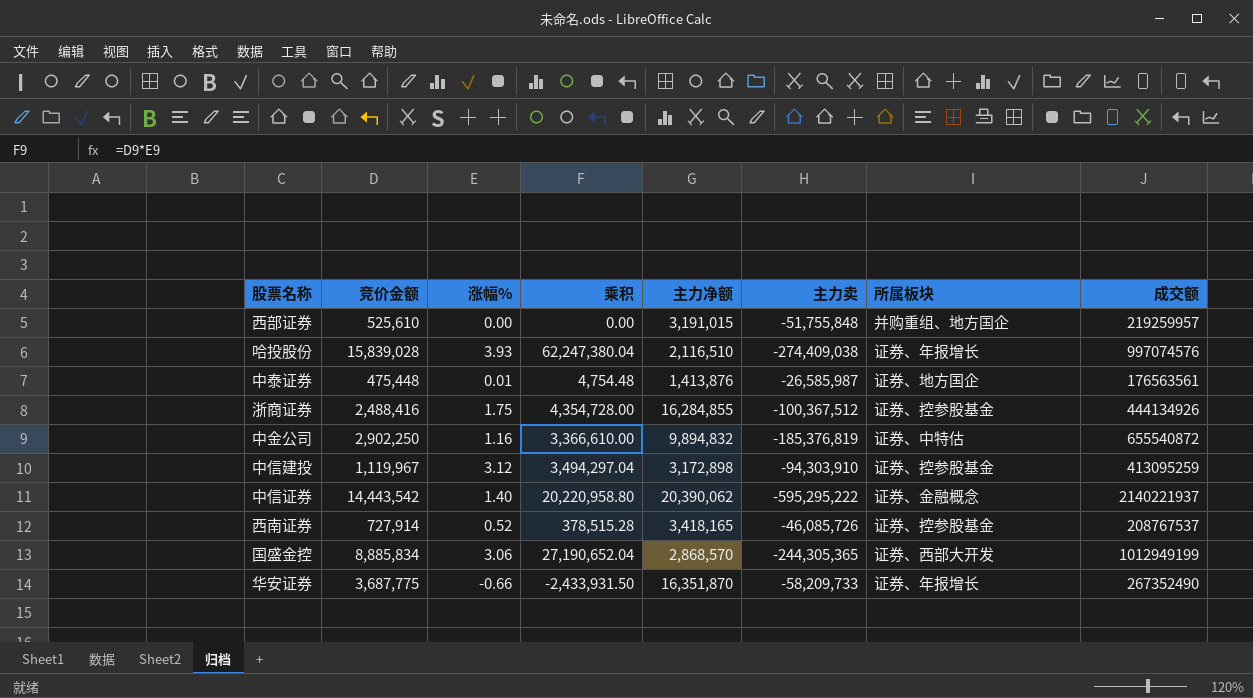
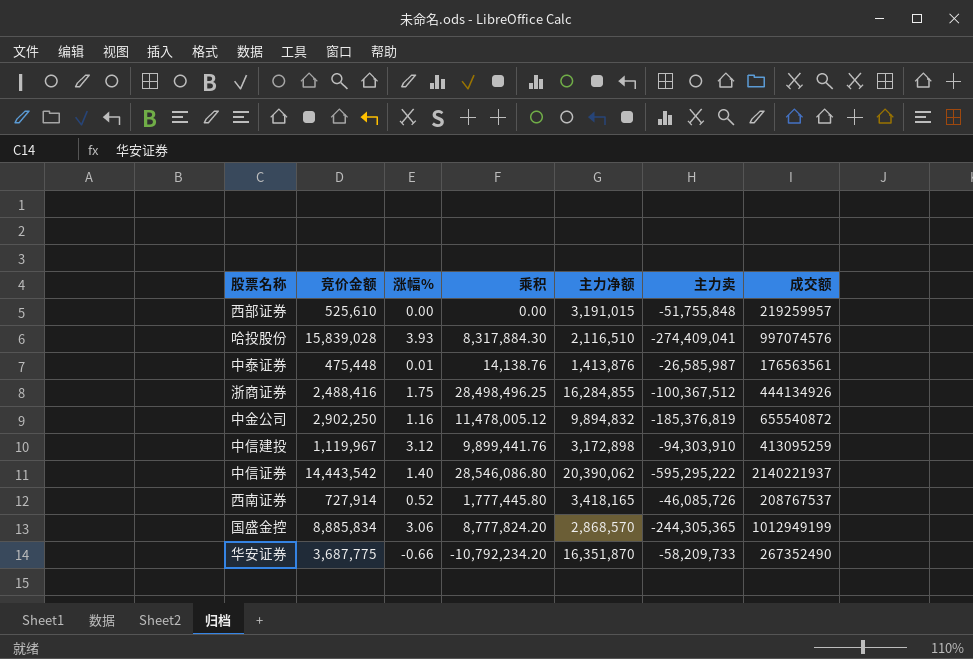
column 所属板块 | position: 7 -> none
column 乘积 | formula: [竞价金额] * [涨幅%] -> [涨幅%] * [主力净额]
哈投股份 | 主力卖: -274,409,038 -> -274,409,041

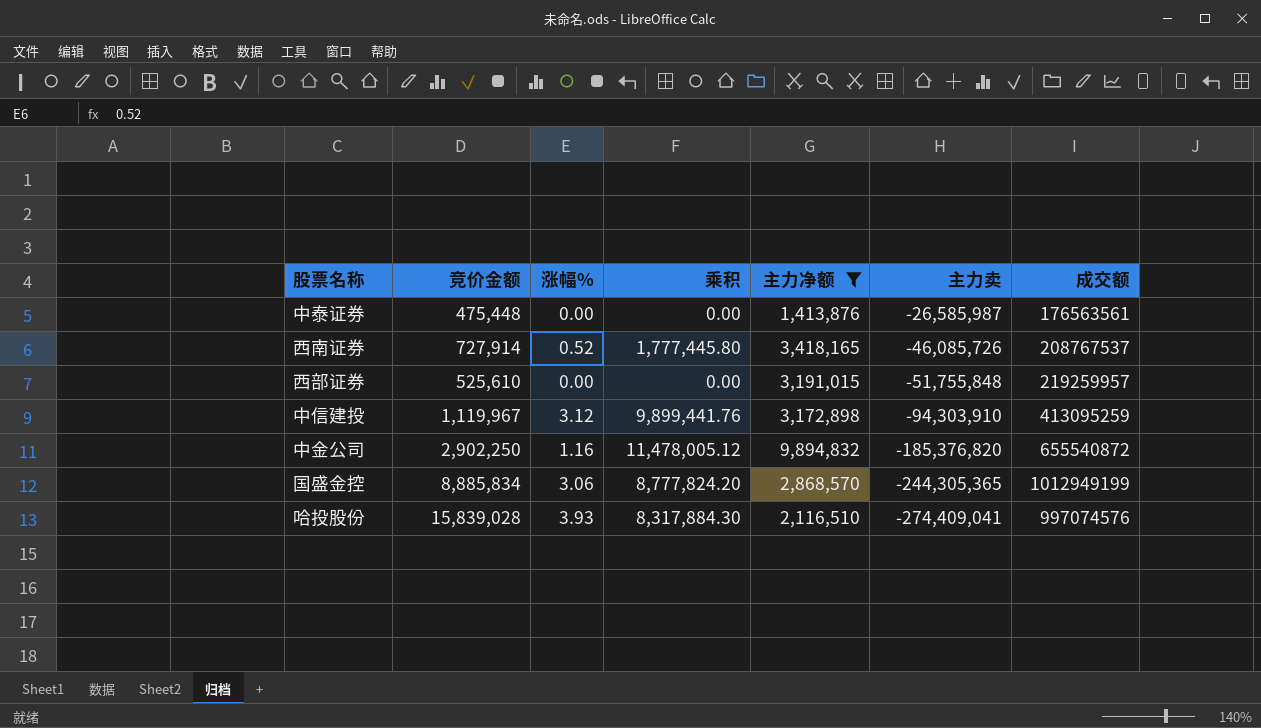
filter: none -> 主力净额 <= 9,894,832
row order: none -> 主力卖 descending
中泰证券 | 涨幅%: 0.01 -> 0.00
中泰证券 | 乘积: 14,138.76 -> 0.00
中金公司 | 主力卖: -185,376,819 -> -185,376,820

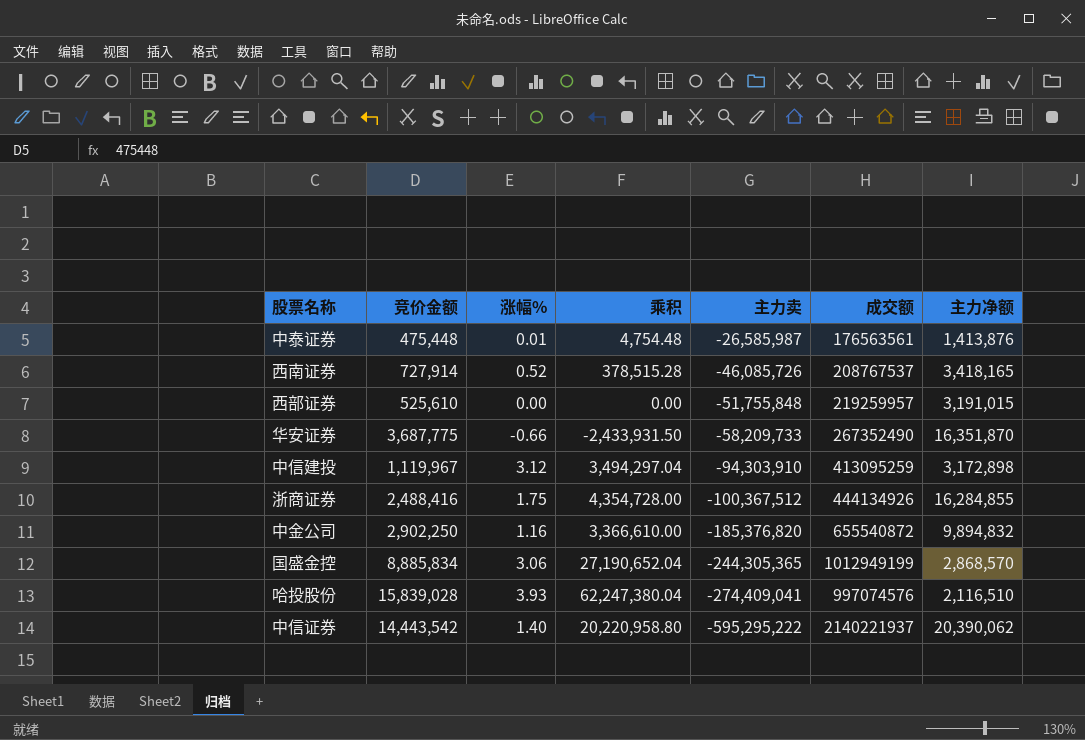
filter: 主力净额 <= 9,894,832 -> none
column 乘积 | formula: [涨幅%] * [主力净额] -> [竞价金额] * [涨幅%]
column 主力净额 | position: 5 -> 7
中泰证券 | 涨幅%: 0.00 -> 0.01

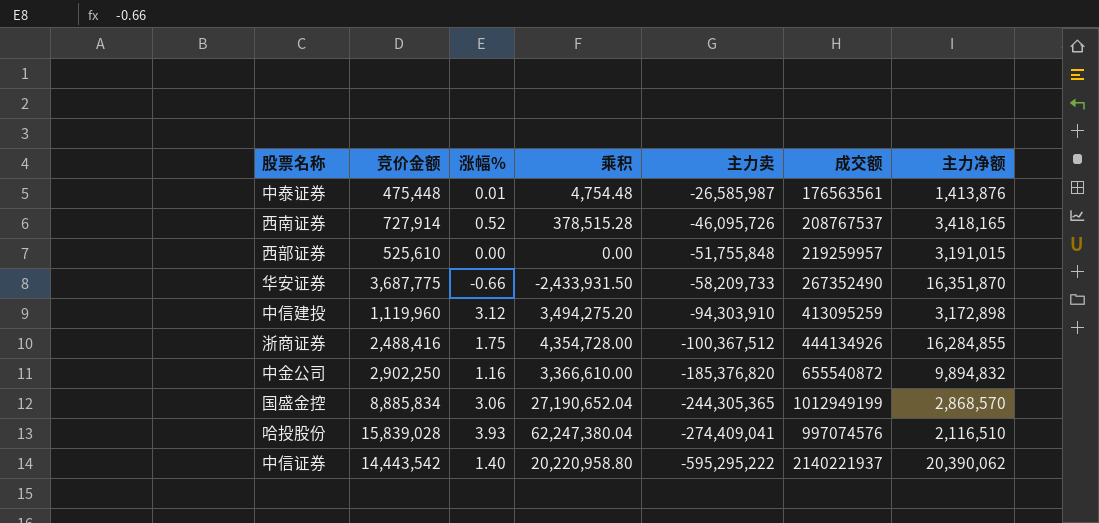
西南证券 | 主力卖: -46,085,726 -> -46,095,726
中信建投 | 竞价金额: 1,119,967 -> 1,119,960
中信建投 | 乘积: 3,494,297.04 -> 3,494,275.20

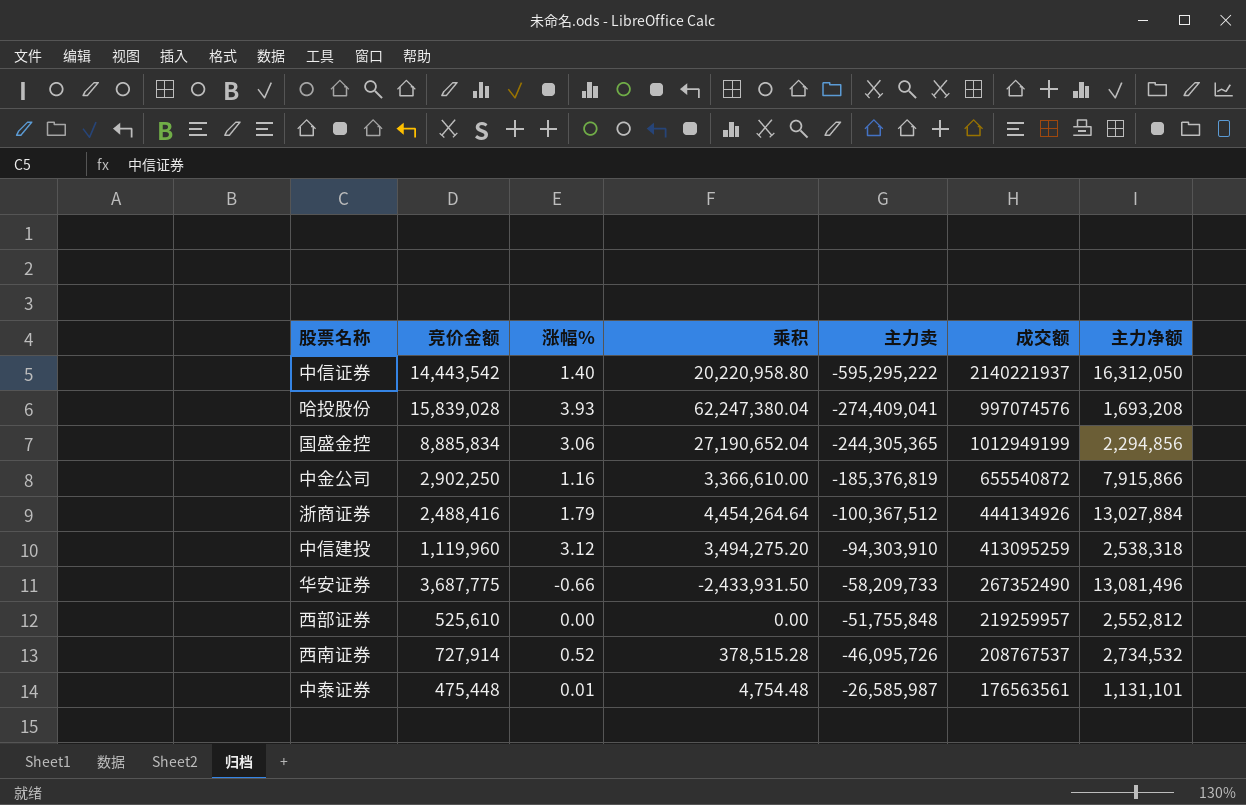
row order: 主力卖 descending -> 主力卖 ascending
中信证券 | 主力净额: 20,390,062 -> 16,312,050
哈投股份 | 主力净额: 2,116,510 -> 1,693,208
国盛金控 | 主力净额: 2,868,570 -> 2,294,856
中金公司 | 主力卖: -185,376,820 -> -185,376,819
中金公司 | 主力净额: 9,894,832 -> 7,915,866
浙商证券 | 涨幅%: 1.75 -> 1.79
浙商证券 | 乘积: 4,354,728.00 -> 4,454,264.64
浙商证券 | 主力净额: 16,284,855 -> 13,027,884
中信建投 | 主力净额: 3,172,898 -> 2,538,318
华安证券 | 主力净额: 16,351,870 -> 13,081,496
西部证券 | 主力净额: 3,191,015 -> 2,552,812
西南证券 | 主力净额: 3,418,165 -> 2,734,532
中泰证券 | 主力净额: 1,413,876 -> 1,131,101

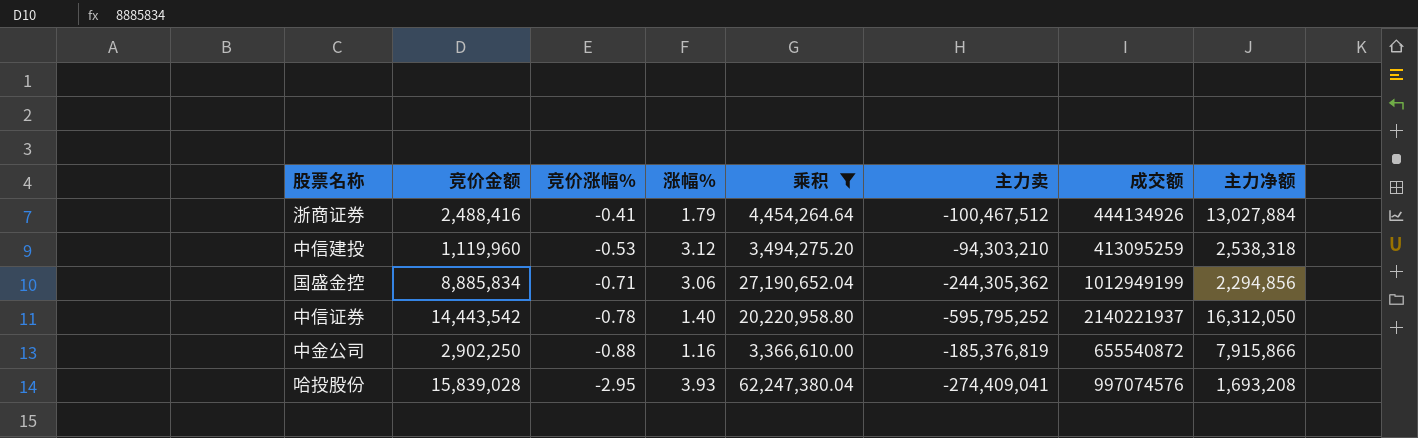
filter: none -> 乘积 >= 3,366,610.00
row order: 主力卖 ascending -> 竞价涨幅% descending
column 竞价涨幅% | position: none -> 3
浙商证券 | 主力卖: -100,367,512 -> -100,467,512
中信建投 | 主力卖: -94,303,910 -> -94,303,210
国盛金控 | 主力卖: -244,305,365 -> -244,305,362
中信证券 | 主力卖: -595,295,222 -> -595,795,252

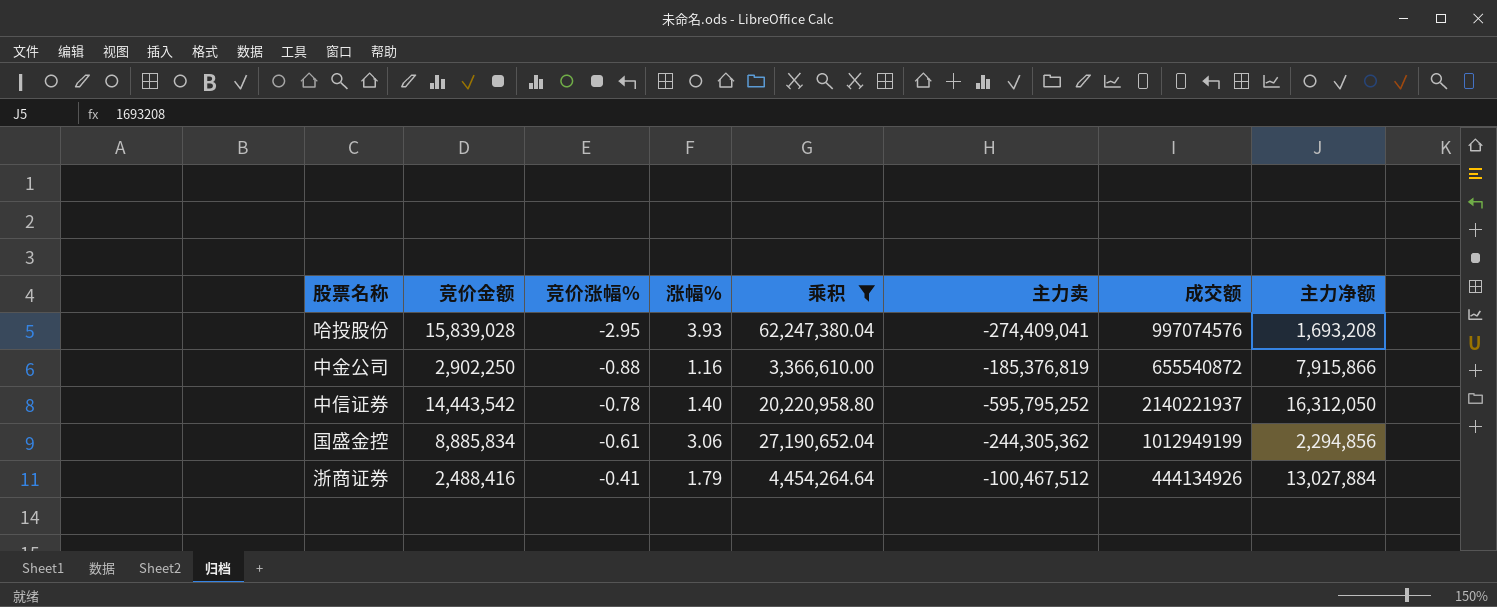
row order: 竞价涨幅% descending -> 竞价涨幅% ascending
row 中信建投: 1,119,960 | -0.53 | 3.12 | 3,494,275.20 | -94,303,210 | 413095259 | 2,538,318 -> none
国盛金控 | 竞价涨幅%: -0.71 -> -0.61

